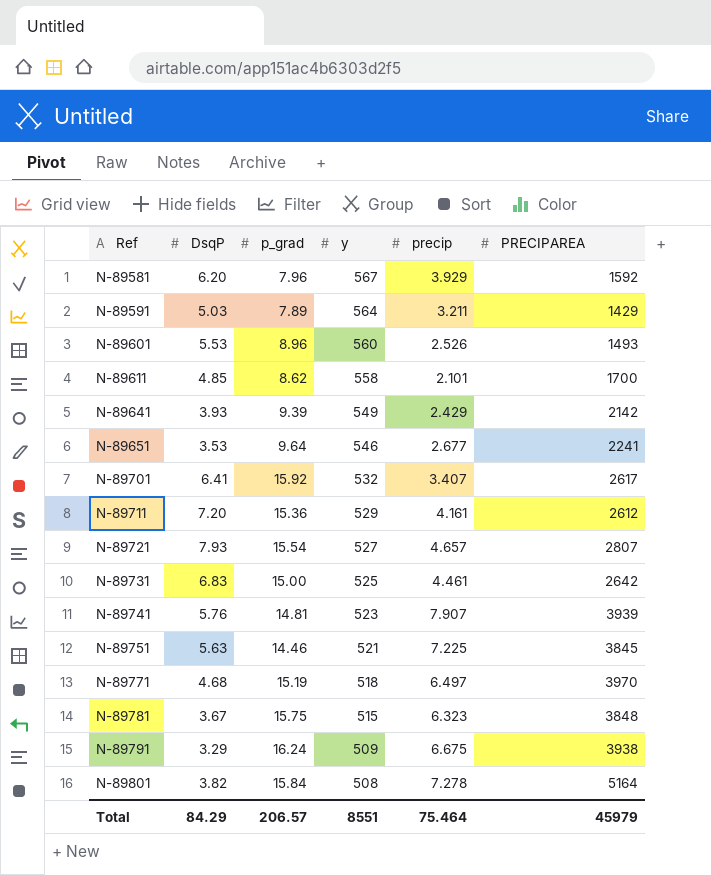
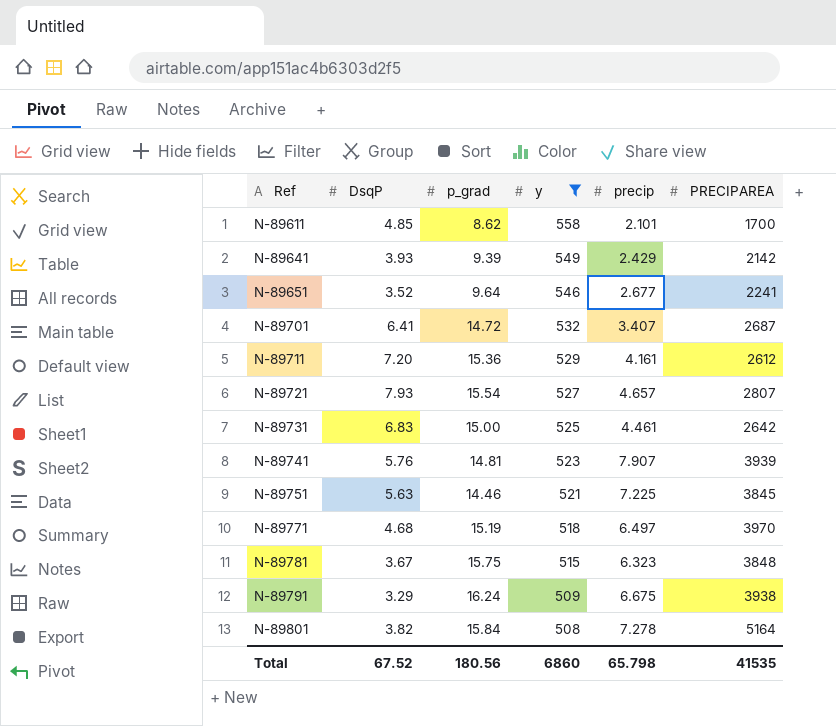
filter: none -> y <= 558
N-89651 | DsqP: 3.53 -> 3.52
N-89701 | p_grad: 15.92 -> 14.72
N-89701 | PRECIPAREA: 2617 -> 2687
Total | DsqP: 84.29 -> 67.52
Total | p_grad: 206.57 -> 180.56
Total | y: 8551 -> 6860
Total | precip: 75.464 -> 65.798
Total | PRECIPAREA: 45979 -> 41535

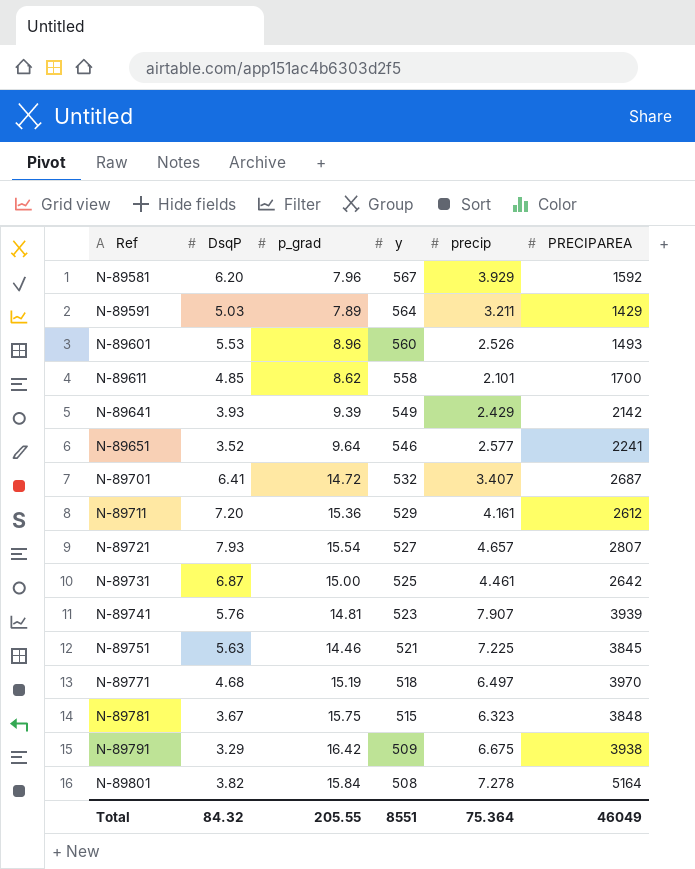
filter: y <= 558 -> none
N-89651 | precip: 2.677 -> 2.577
N-89731 | DsqP: 6.83 -> 6.87
N-89791 | p_grad: 16.24 -> 16.42
Total | DsqP: 67.52 -> 84.32
Total | p_grad: 180.56 -> 205.55
Total | y: 6860 -> 8551
Total | precip: 65.798 -> 75.364
Total | PRECIPAREA: 41535 -> 46049

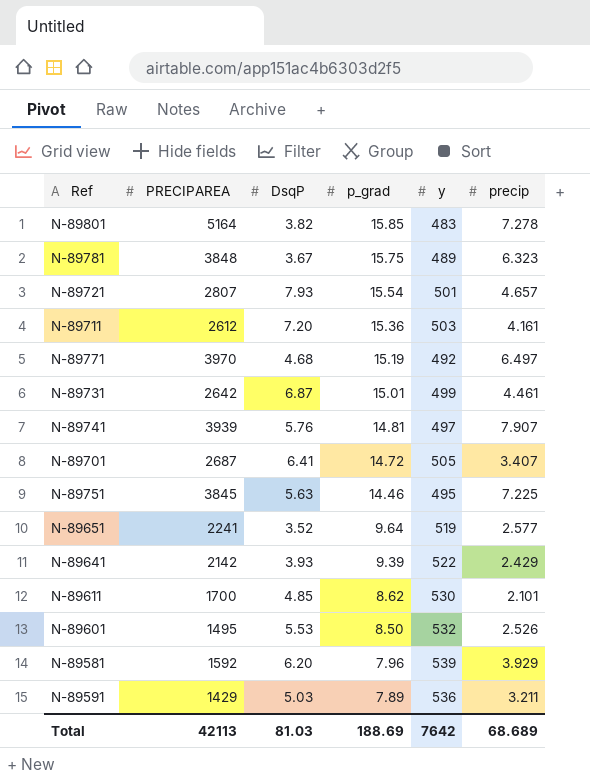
row order: Ref ascending -> p_grad descending
column PRECIPAREA | position: 6 -> 2
row N-89791: 3.29 | 16.42 | 509 | 6.675 | 3938 -> none
N-89801 | p_grad: 15.84 -> 15.85
N-89801 | y: 508 -> 483
N-89781 | y: 515 -> 489
N-89721 | y: 527 -> 501
N-89711 | y: 529 -> 503
N-89771 | y: 518 -> 492
N-89731 | p_grad: 15.00 -> 15.01
N-89731 | y: 525 -> 499
N-89741 | y: 523 -> 497
N-89701 | y: 532 -> 505
N-89751 | y: 521 -> 495
N-89651 | y: 546 -> 519
N-89641 | y: 549 -> 522
N-89611 | y: 558 -> 530
N-89601 | PRECIPAREA: 1493 -> 1495
N-89601 | p_grad: 8.96 -> 8.50
N-89601 | y: 560 -> 532
N-89581 | y: 567 -> 539
N-89591 | y: 564 -> 536
Total | PRECIPAREA: 46049 -> 42113
Total | DsqP: 84.32 -> 81.03
Total | p_grad: 205.55 -> 188.69
Total | y: 8551 -> 7642
Total | precip: 75.364 -> 68.689

